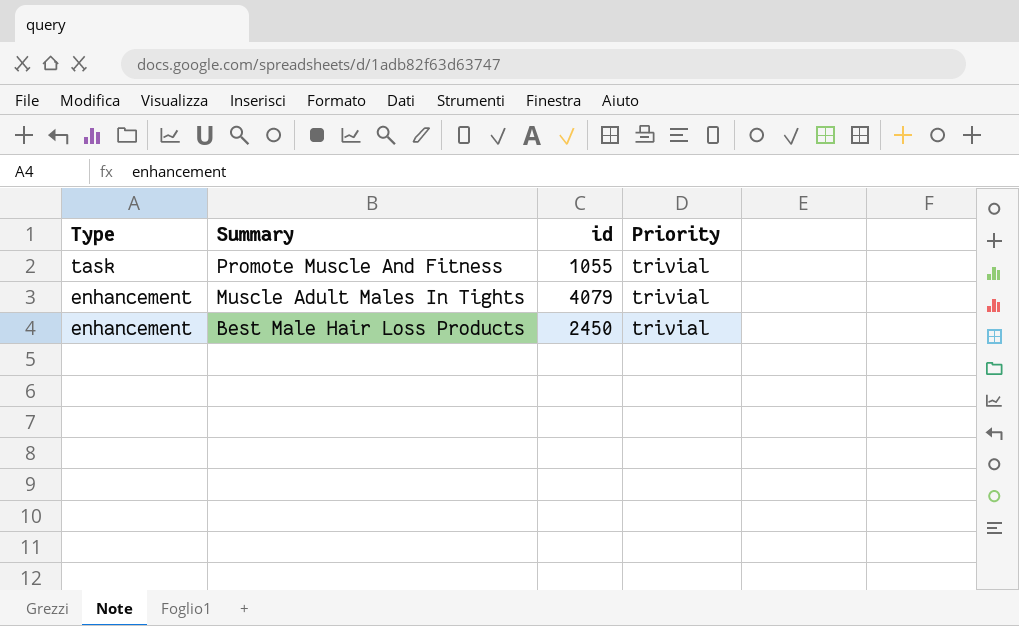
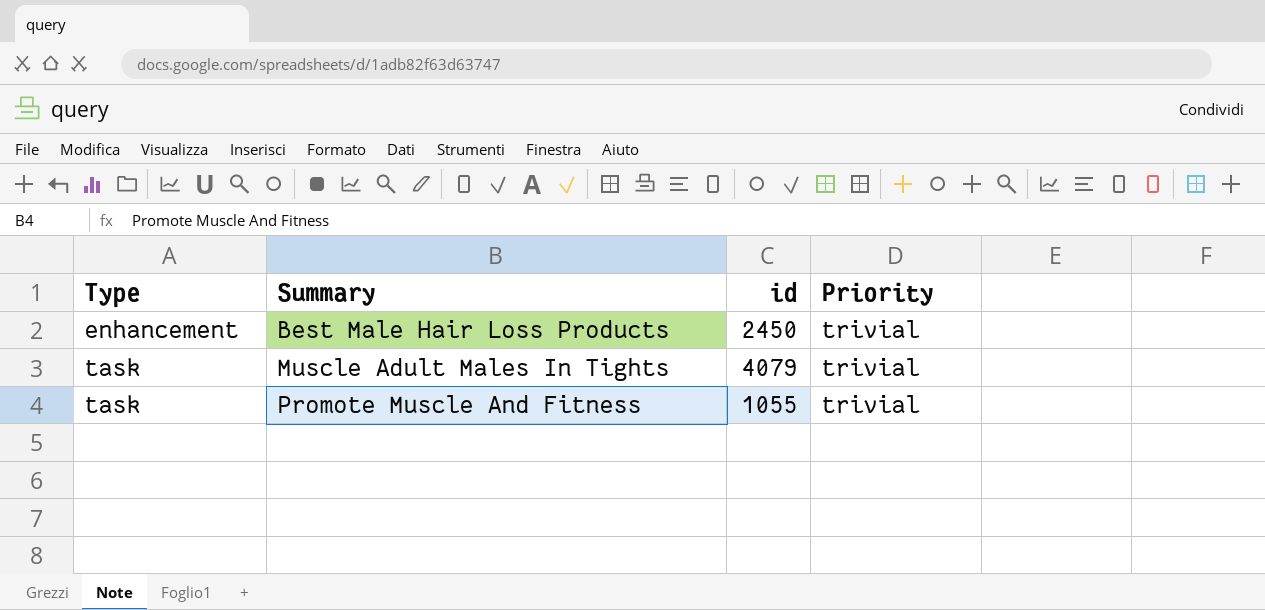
row order: Type descending -> Type ascending
Muscle Adult Males In Tights | Type: enhancement -> task

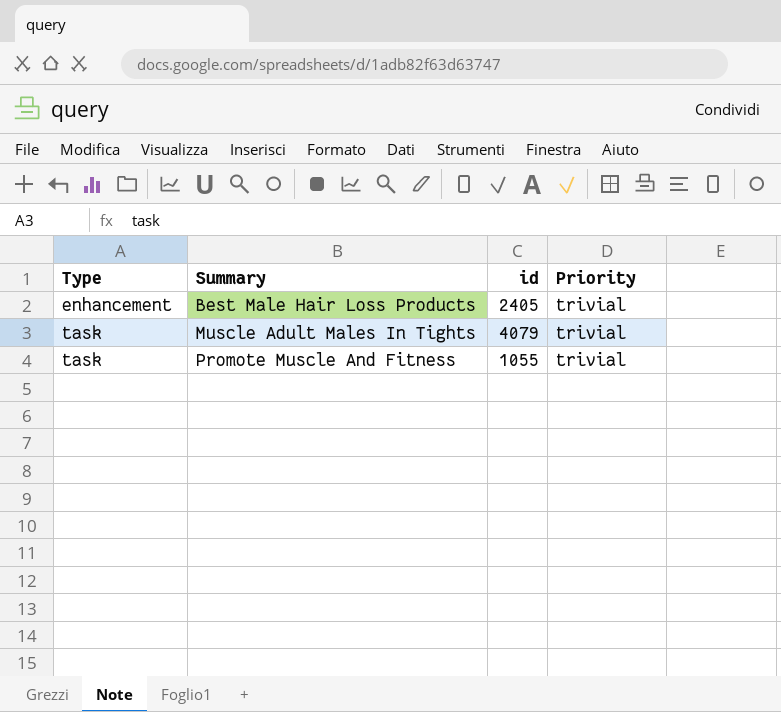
Best Male Hair Loss Products | id: 2450 -> 2405

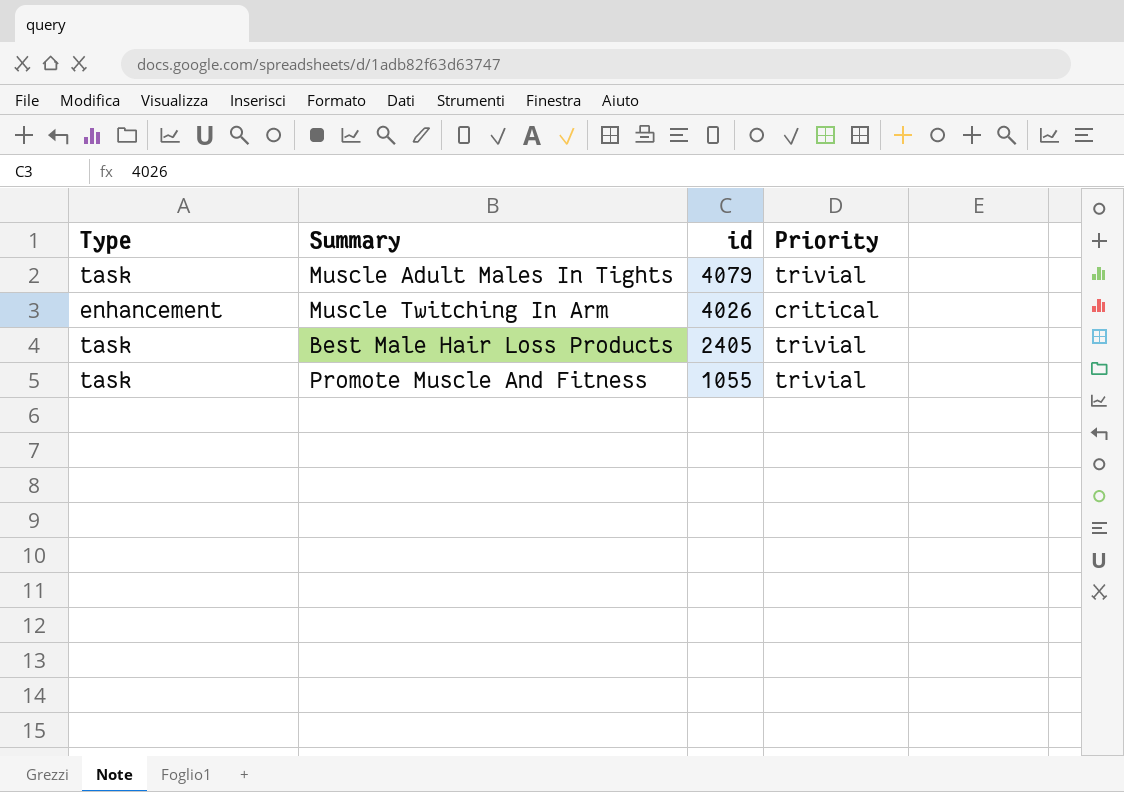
row order: Type ascending -> id descending
row Muscle Twitching In Arm: none -> enhancement | 4026 | critical
Best Male Hair Loss Products | Type: enhancement -> task

